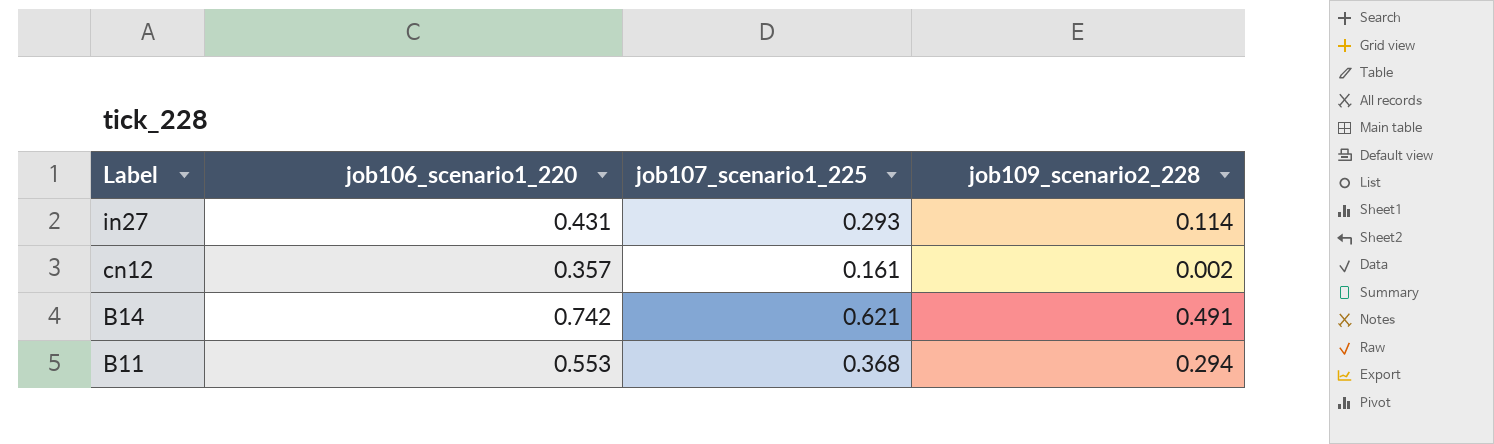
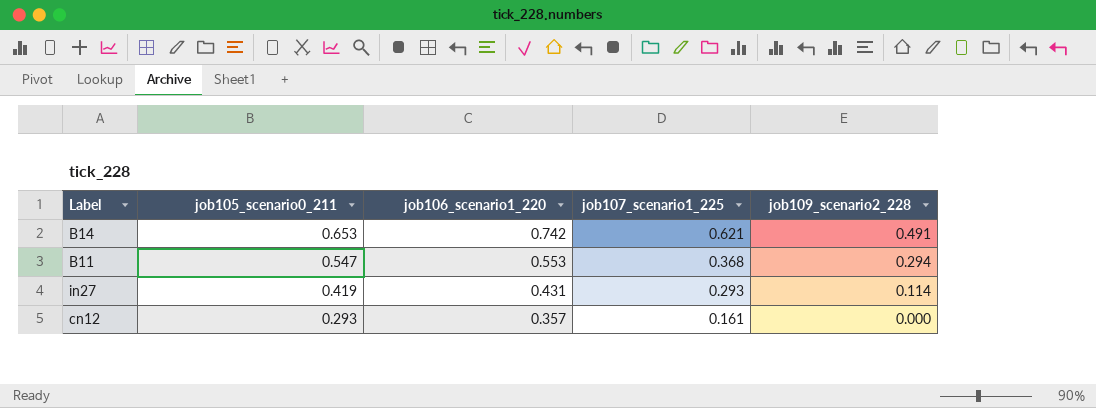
row order: Label descending -> job105_scenario0_211 descending
column job105_scenario0_211 | position: none -> 2
cn12 | job109_scenario2_228: 0.002 -> 0.000

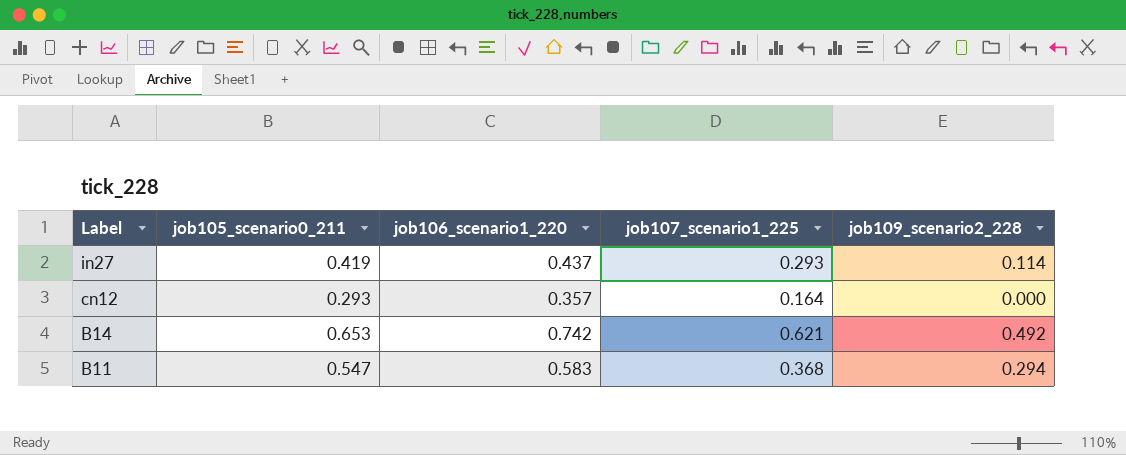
row order: job105_scenario0_211 descending -> Label descending
in27 | job106_scenario1_220: 0.431 -> 0.437
cn12 | job107_scenario1_225: 0.161 -> 0.164
B14 | job109_scenario2_228: 0.491 -> 0.492
B11 | job106_scenario1_220: 0.553 -> 0.583

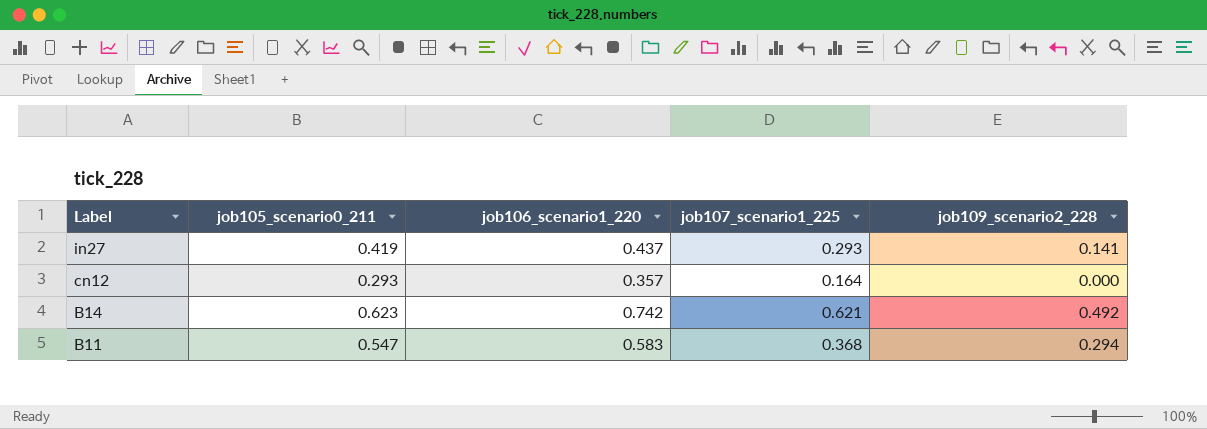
in27 | job109_scenario2_228: 0.114 -> 0.141
B14 | job105_scenario0_211: 0.653 -> 0.623

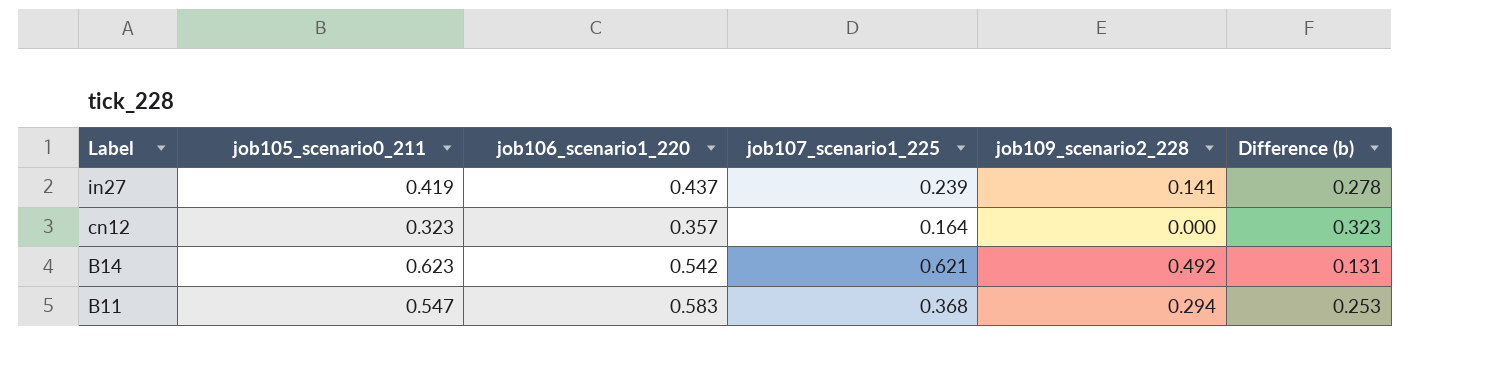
column Difference (b) | formula: none -> [job105_scenario0_211] - [job109_scenario2_228]
in27 | job107_scenario1_225: 0.293 -> 0.239
cn12 | job105_scenario0_211: 0.293 -> 0.323
B14 | job106_scenario1_220: 0.742 -> 0.542

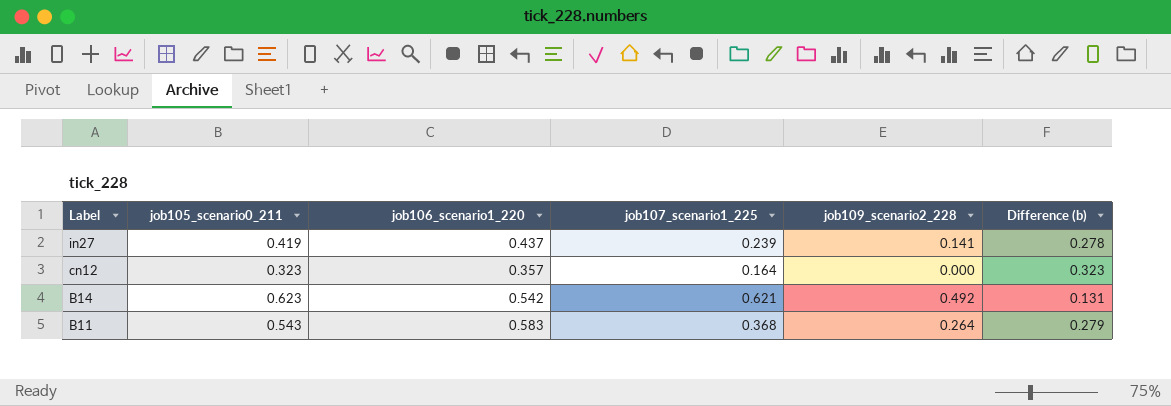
B11 | job105_scenario0_211: 0.547 -> 0.543
B11 | job109_scenario2_228: 0.294 -> 0.264
B11 | Difference (b): 0.253 -> 0.279

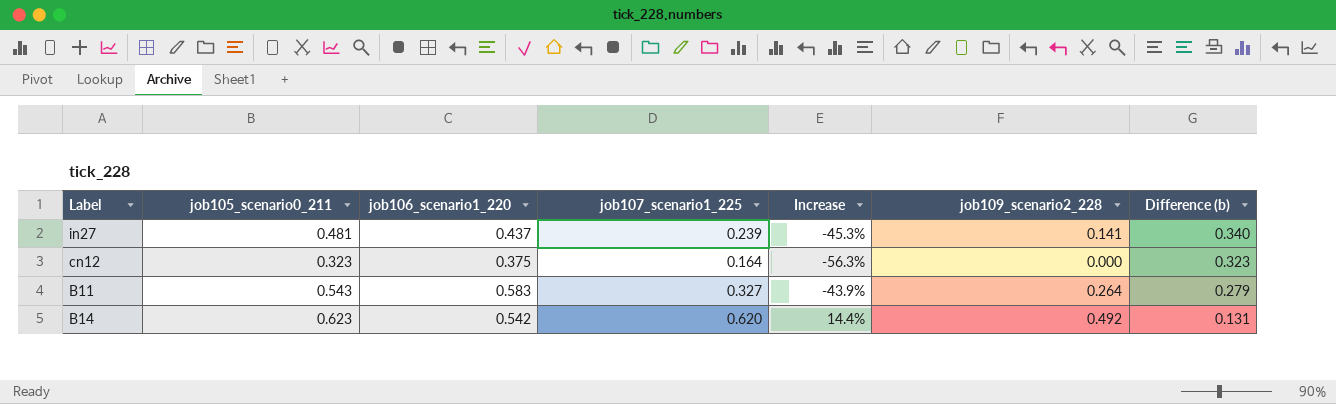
row order: Label descending -> Difference (b) descending
column Increase | formula: none -> ([job107_scenario1_225] - [job106_scenario1_220]) / [job106_scenario1_220]
in27 | job105_scenario0_211: 0.419 -> 0.481
in27 | Difference (b): 0.278 -> 0.340
cn12 | job106_scenario1_220: 0.357 -> 0.375
B11 | job107_scenario1_225: 0.368 -> 0.327
B14 | job107_scenario1_225: 0.621 -> 0.620

